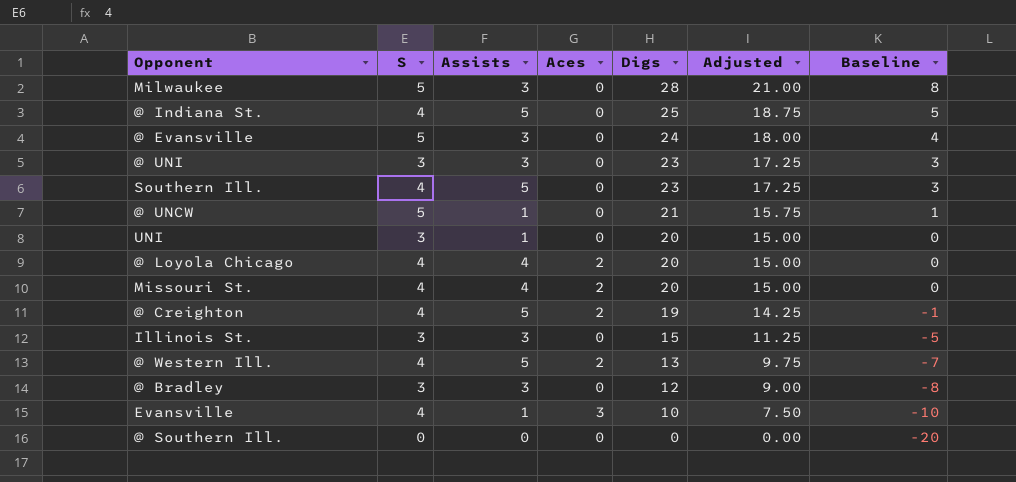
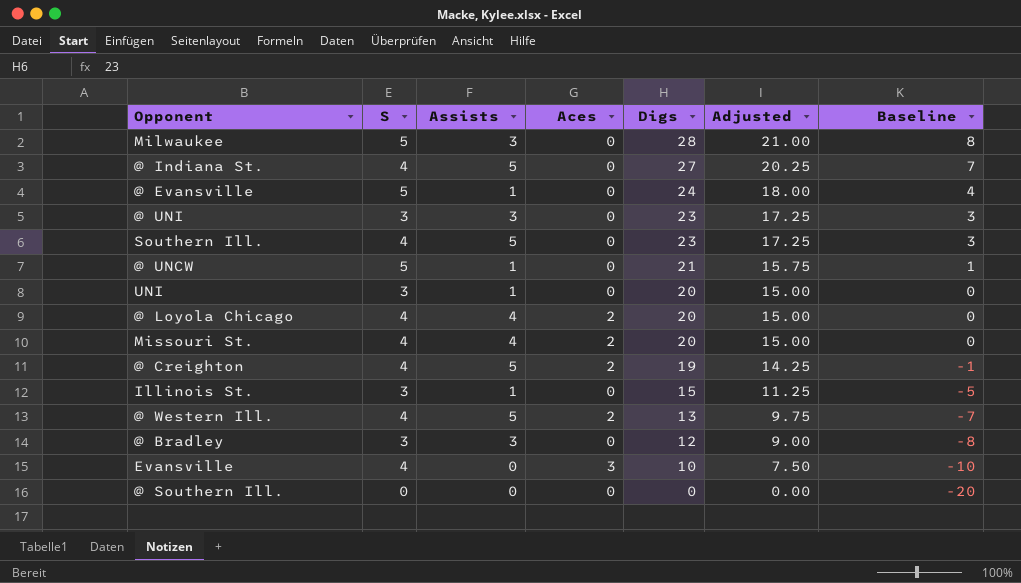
@ Indiana St. | Digs: 25 -> 27
@ Indiana St. | Adjusted: 18.75 -> 20.25
@ Indiana St. | Baseline: 5 -> 7
@ Evansville | Assists: 3 -> 1
Illinois St. | Assists: 3 -> 1
Evansville | Assists: 1 -> 0

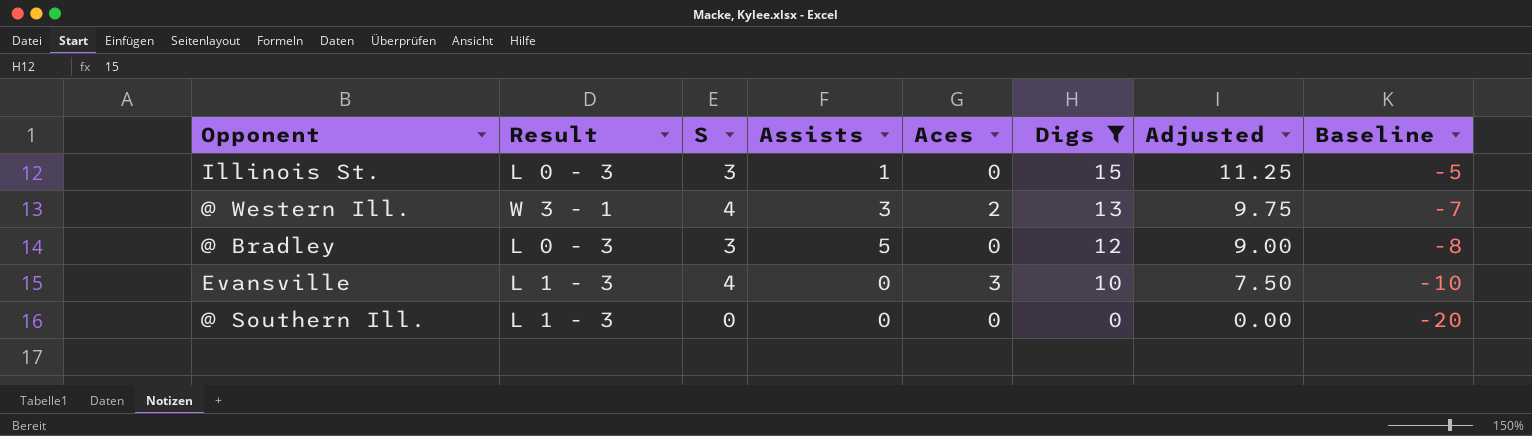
filter: none -> Digs <= 15
column Result | position: none -> 2
@ Western Ill. | Assists: 5 -> 3
@ Bradley | Assists: 3 -> 5

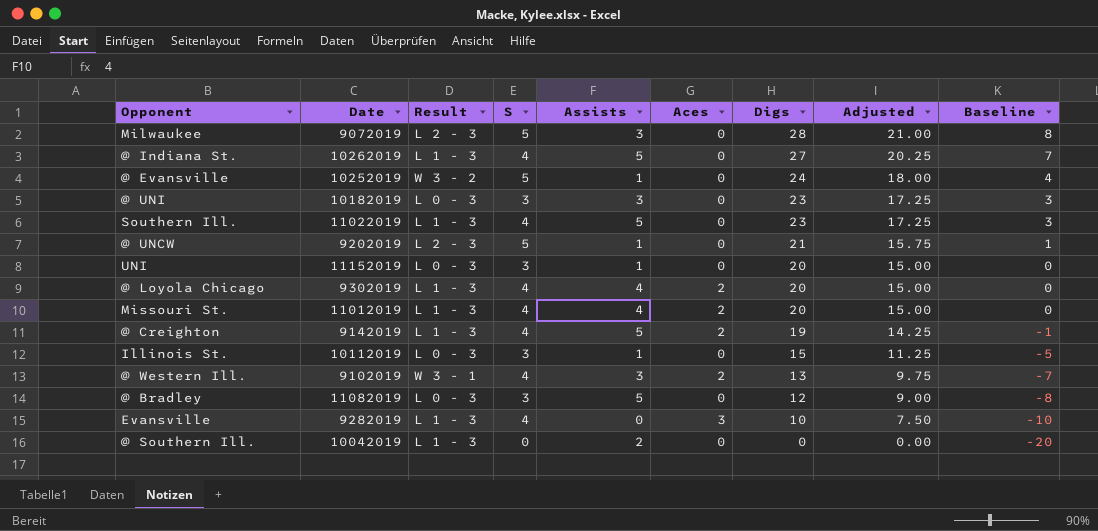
filter: Digs <= 15 -> none
column Date | position: none -> 2
@ Southern Ill. | Assists: 0 -> 2

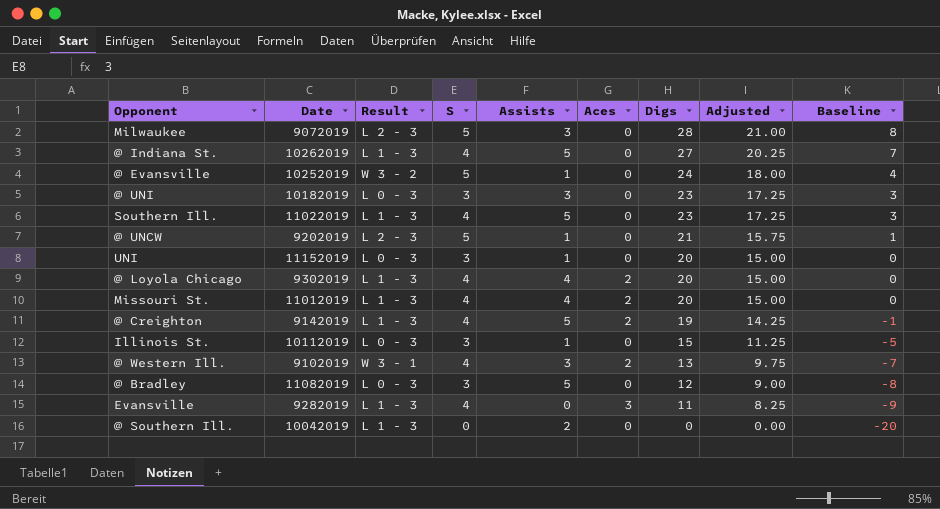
Evansville | Digs: 10 -> 11
Evansville | Adjusted: 7.50 -> 8.25
Evansville | Baseline: -10 -> -9

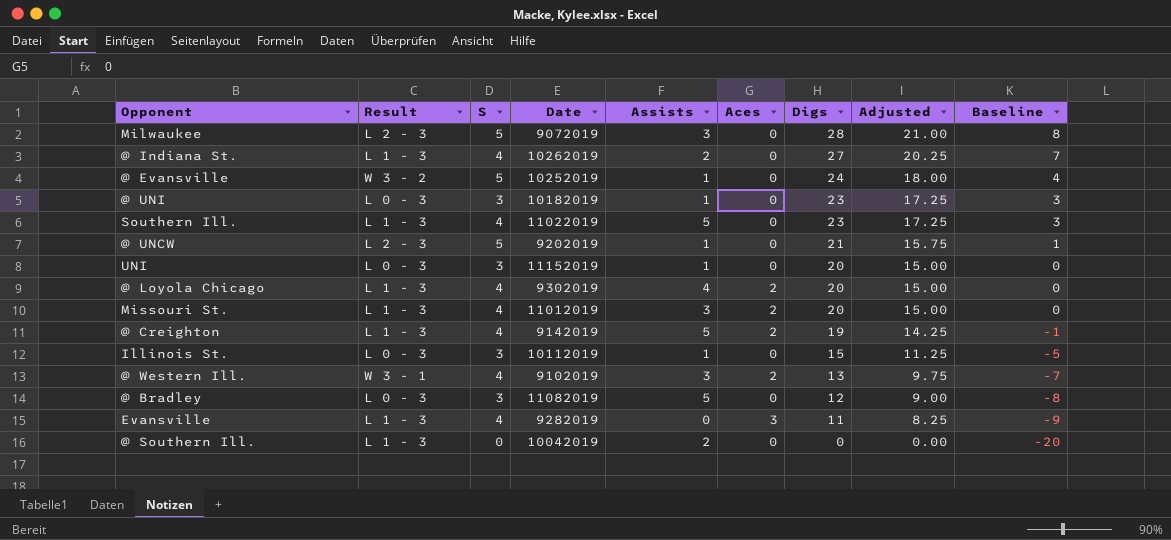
column Date | position: 2 -> 4
@ Indiana St. | Assists: 5 -> 2
@ UNI | Assists: 3 -> 1
Missouri St. | Assists: 4 -> 3

